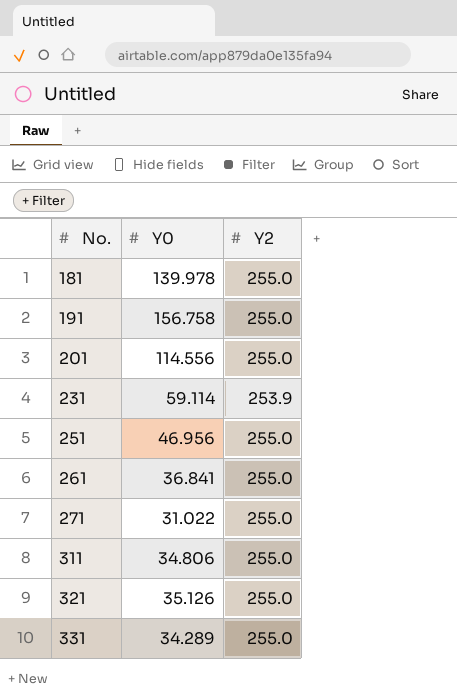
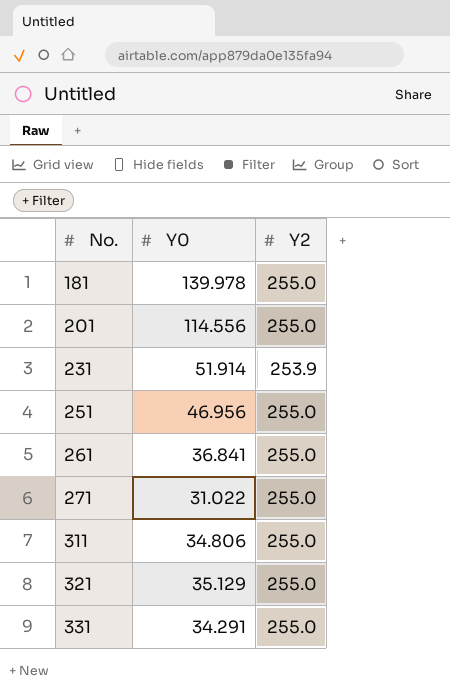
row 191: 156.758 | 255.0 -> none
231 | Y0: 59.114 -> 51.914
321 | Y0: 35.126 -> 35.129
331 | Y0: 34.289 -> 34.291

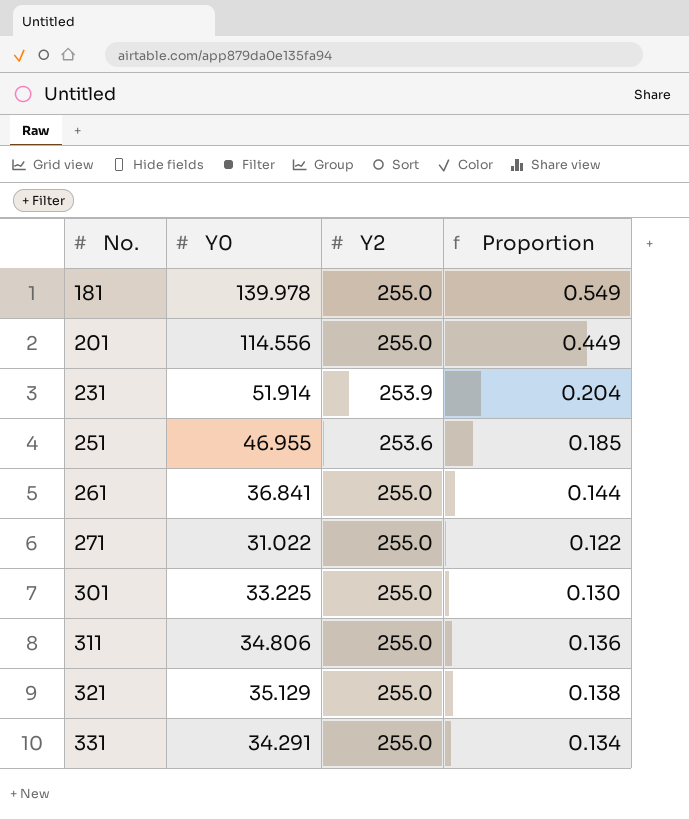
column Proportion | formula: none -> [Y0] / [Y2]
251 | Y0: 46.956 -> 46.955
251 | Y2: 255.0 -> 253.6
row 301: none -> 33.225 | 255.0 | 0.130

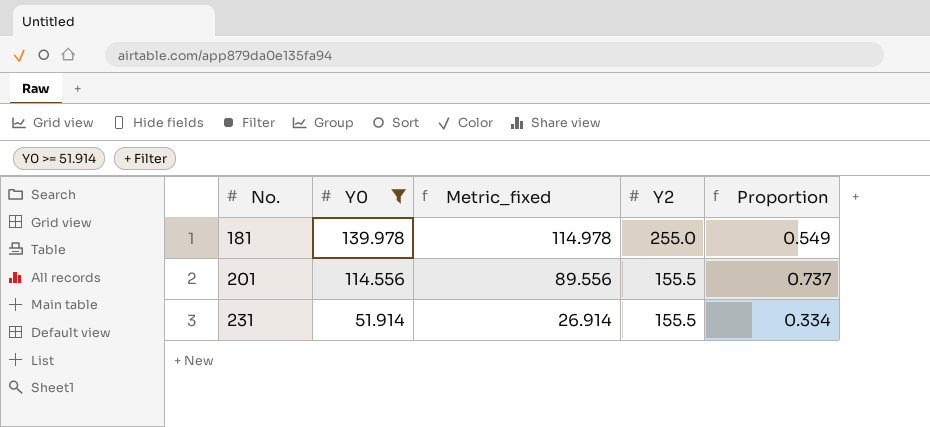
filter: none -> Y0 >= 51.914
column Metric_fixed | formula: none -> [Y0] - 25
201 | Y2: 255.0 -> 155.5
201 | Proportion: 0.449 -> 0.737
231 | Y2: 253.9 -> 155.5
231 | Proportion: 0.204 -> 0.334

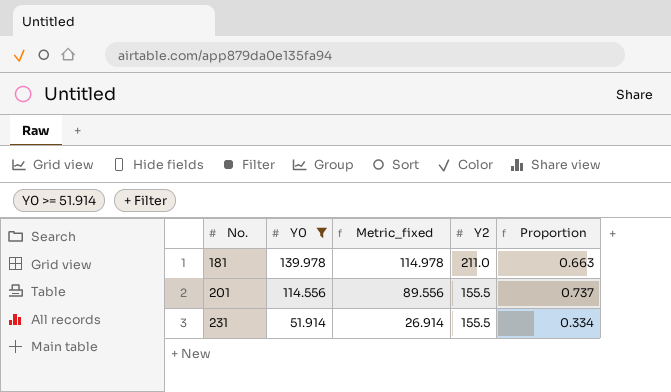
181 | Y2: 255.0 -> 211.0
181 | Proportion: 0.549 -> 0.663

